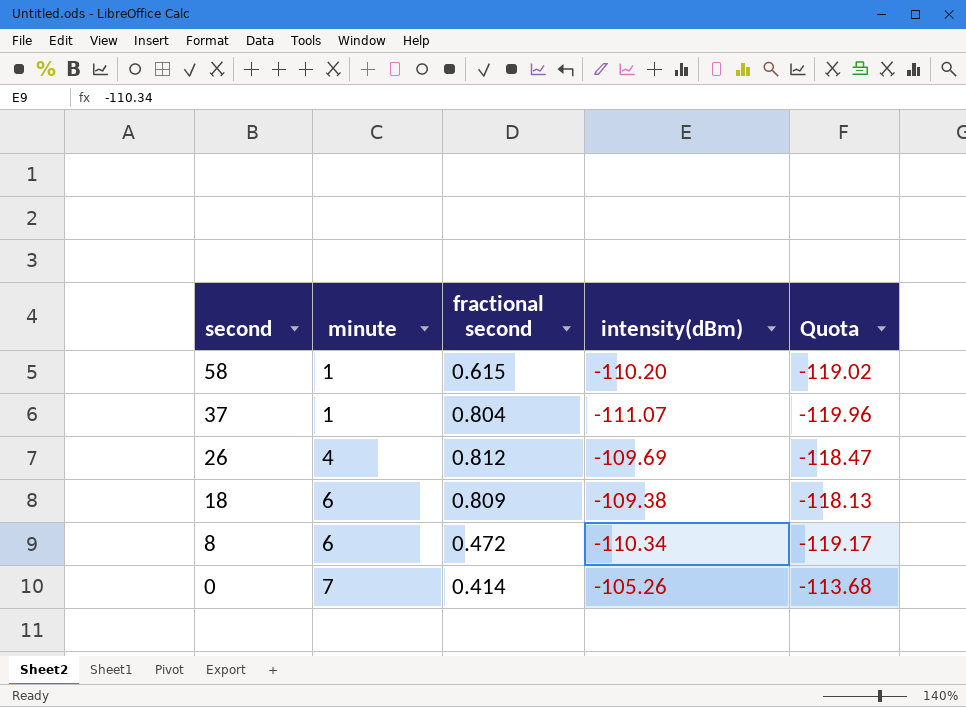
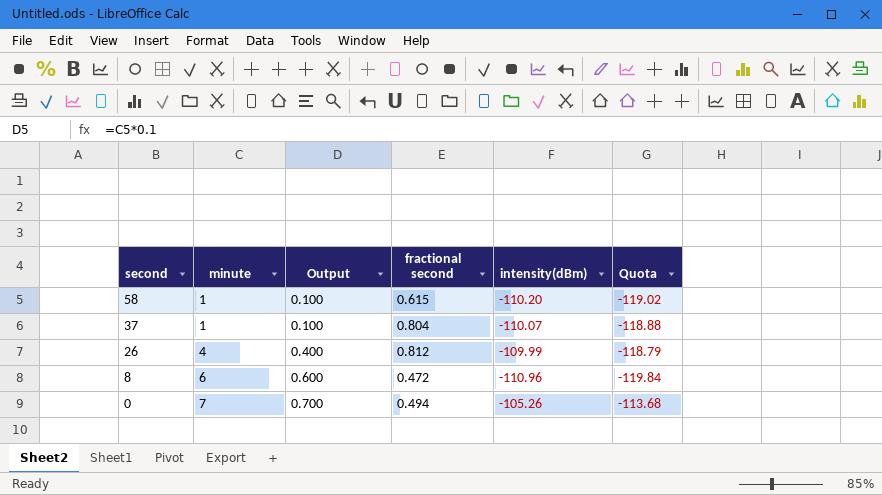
column Output | formula: none -> [minute] * 0.1
row 18: 6 | 0.809 | -109.38 | -118.13 -> none
37 | intensity(dBm): -111.07 -> -110.07
37 | Quota: -119.96 -> -118.88
26 | intensity(dBm): -109.69 -> -109.99
26 | Quota: -118.47 -> -118.79
8 | intensity(dBm): -110.34 -> -110.96
8 | Quota: -119.17 -> -119.84
0 | fractional second: 0.414 -> 0.494

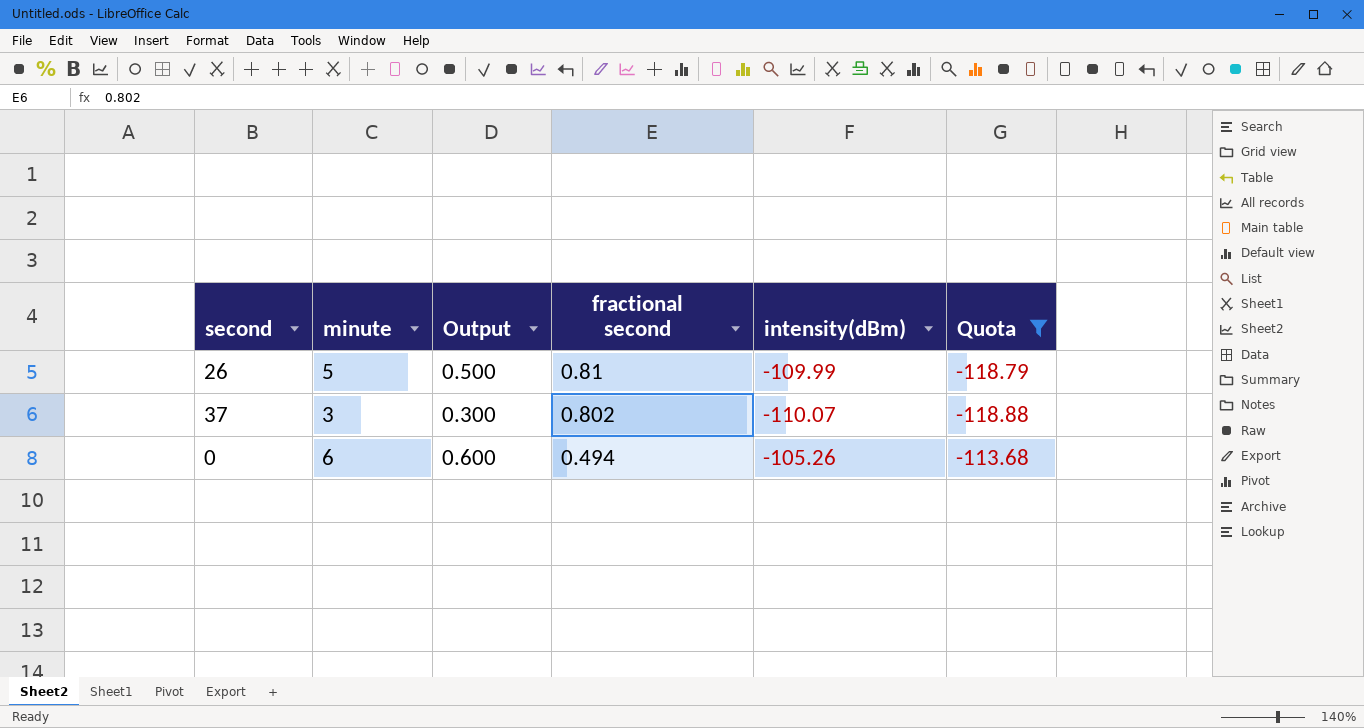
filter: none -> Quota >= -118.88
row order: second descending -> fractional second descending
26 | minute: 4 -> 5
26 | Output: 0.400 -> 0.500
26 | fractional second: 0.812 -> 0.81
37 | minute: 1 -> 3
37 | Output: 0.100 -> 0.300
37 | fractional second: 0.804 -> 0.802
0 | minute: 7 -> 6
0 | Output: 0.700 -> 0.600

